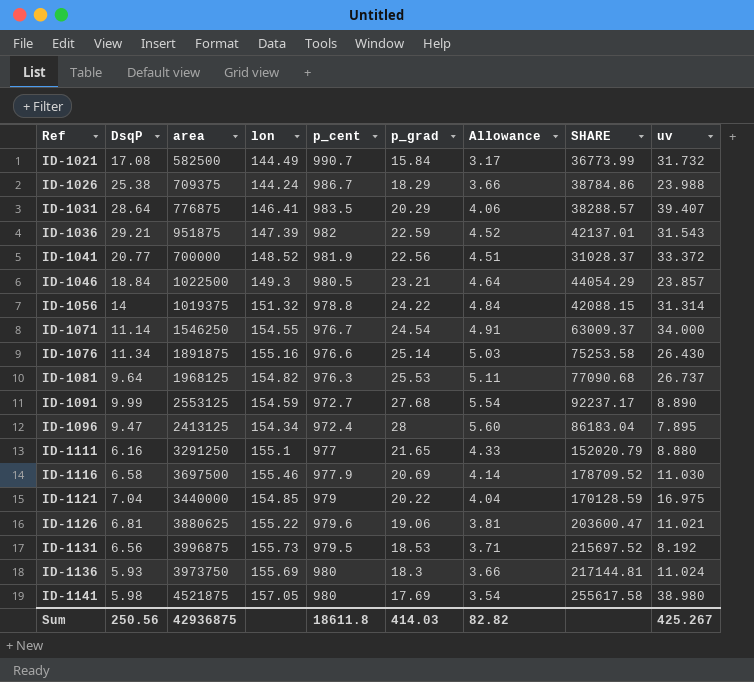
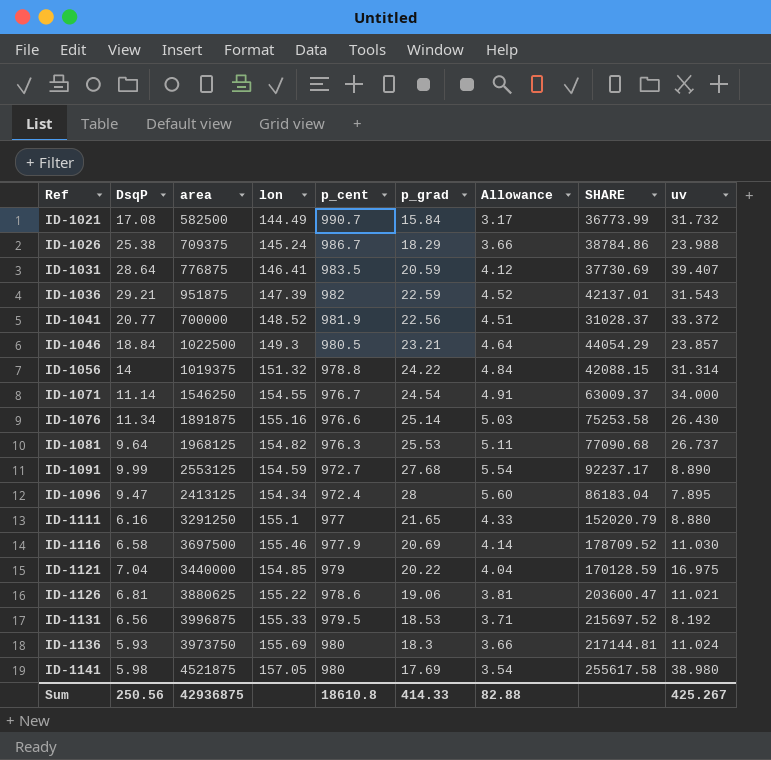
ID-1026 | lon: 144.24 -> 145.24
ID-1031 | p_grad: 20.29 -> 20.59
ID-1031 | Allowance: 4.06 -> 4.12
ID-1031 | SHARE: 38288.57 -> 37730.69
ID-1126 | p_cent: 979.6 -> 978.6
ID-1131 | lon: 155.73 -> 155.33
Sum | p_cent: 18611.8 -> 18610.8
Sum | p_grad: 414.03 -> 414.33
Sum | Allowance: 82.82 -> 82.88

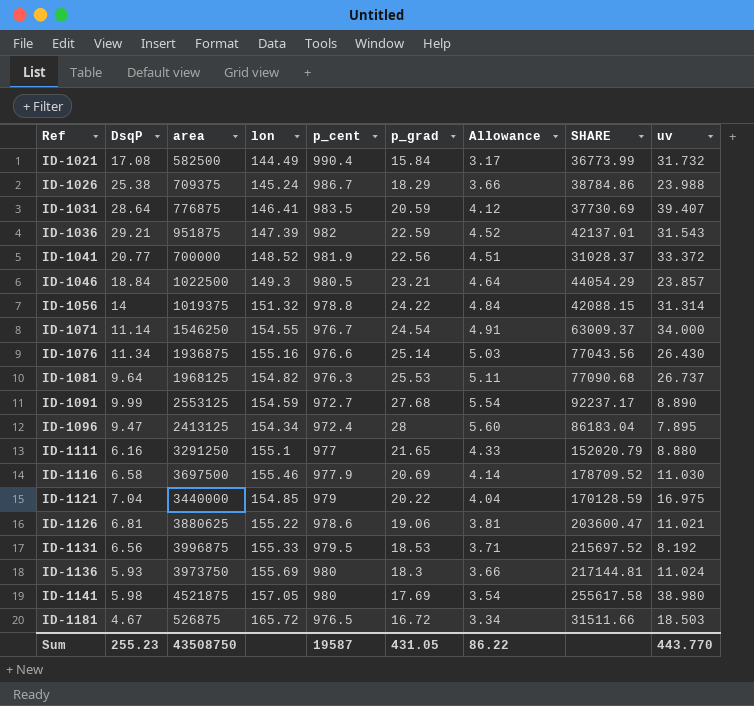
ID-1021 | p_cent: 990.7 -> 990.4
ID-1076 | area: 1891875 -> 1936875
ID-1076 | SHARE: 75253.58 -> 77043.56
row ID-1181: none -> 4.67 | 526875 | 165.72 | 976.5 | 16.72 | 3.34 | 31511.66 | 18.503
Sum | DsqP: 250.56 -> 255.23
Sum | area: 42936875 -> 43508750
Sum | p_cent: 18610.8 -> 19587
Sum | p_grad: 414.33 -> 431.05
Sum | Allowance: 82.88 -> 86.22
Sum | uv: 425.267 -> 443.770

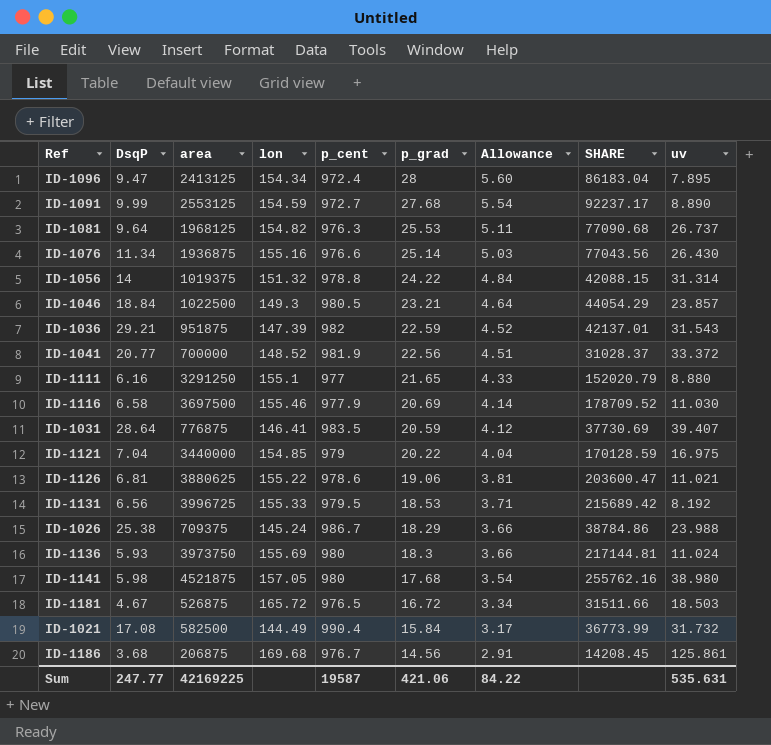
row order: Ref ascending -> Allowance descending
row ID-1071: 11.14 | 1546250 | 154.55 | 976.7 | 24.54 | 4.91 | 63009.37 | 34.000 -> none
ID-1131 | area: 3996875 -> 3996725
ID-1131 | SHARE: 215697.52 -> 215689.42
ID-1141 | p_grad: 17.69 -> 17.68
ID-1141 | SHARE: 255617.58 -> 255762.16
row ID-1186: none -> 3.68 | 206875 | 169.68 | 976.7 | 14.56 | 2.91 | 14208.45 | 125.861
Sum | DsqP: 255.23 -> 247.77
Sum | area: 43508750 -> 42169225
Sum | p_grad: 431.05 -> 421.06
Sum | Allowance: 86.22 -> 84.22
Sum | uv: 443.770 -> 535.631

